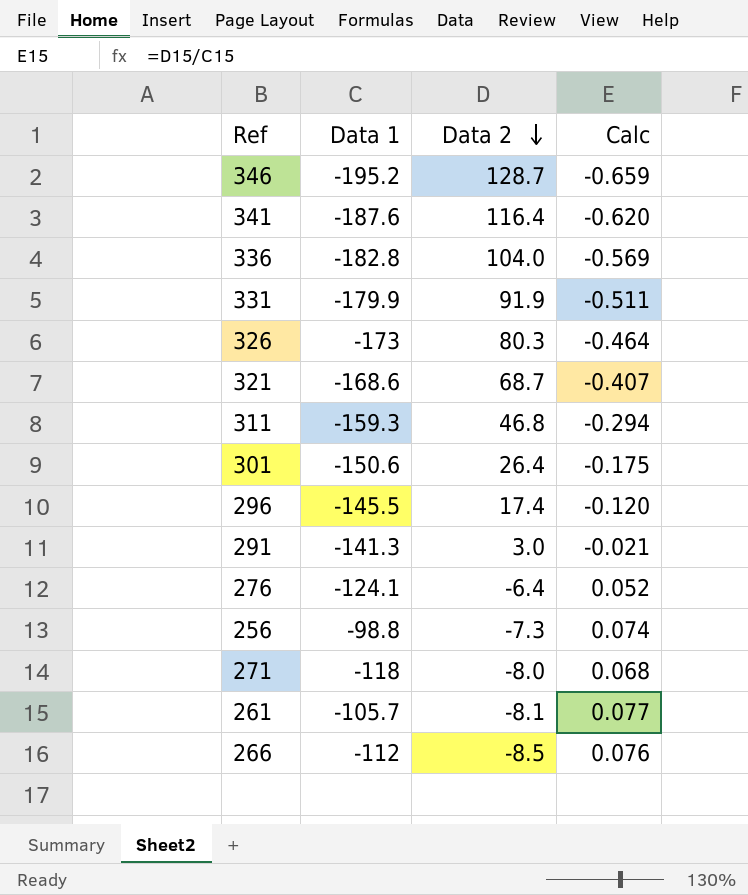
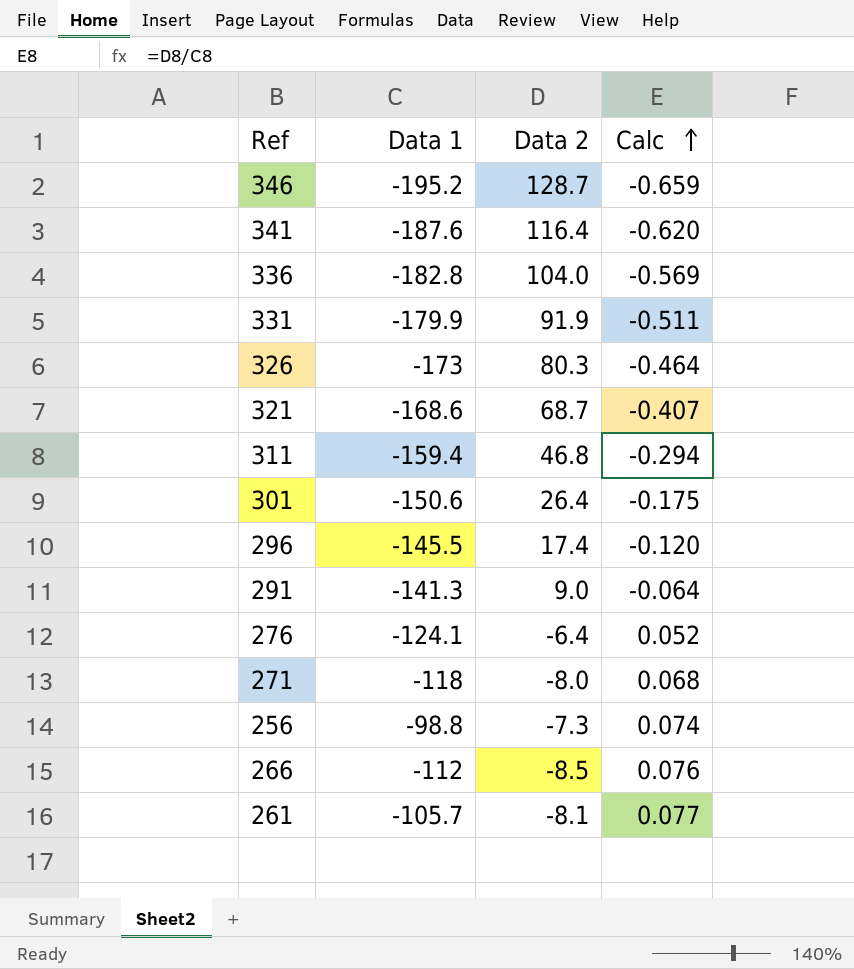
row order: Data 2 descending -> Calc ascending
311 | Data 1: -159.3 -> -159.4
291 | Data 2: 3.0 -> 9.0
291 | Calc: -0.021 -> -0.064

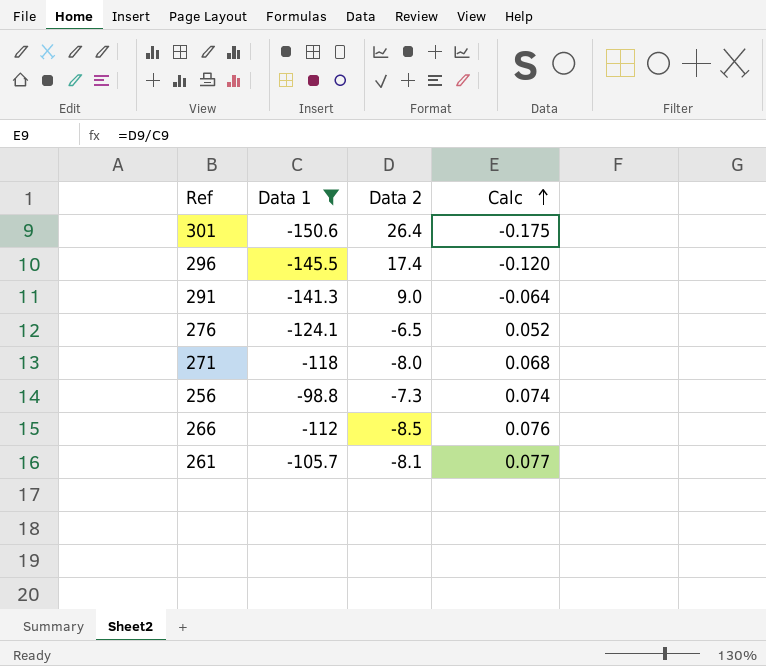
filter: none -> Data 1 >= -150.6
276 | Data 2: -6.4 -> -6.5

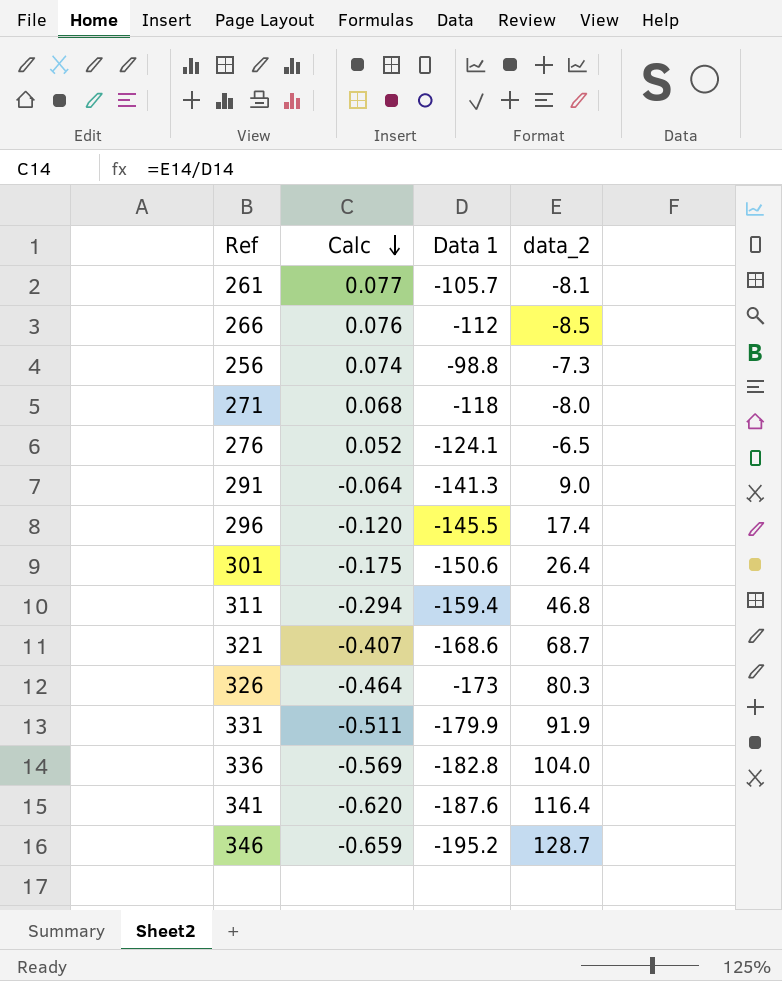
filter: Data 1 >= -150.6 -> none
row order: Calc ascending -> Calc descending
column Calc | position: 4 -> 2
column name: Data 2 -> data_2

